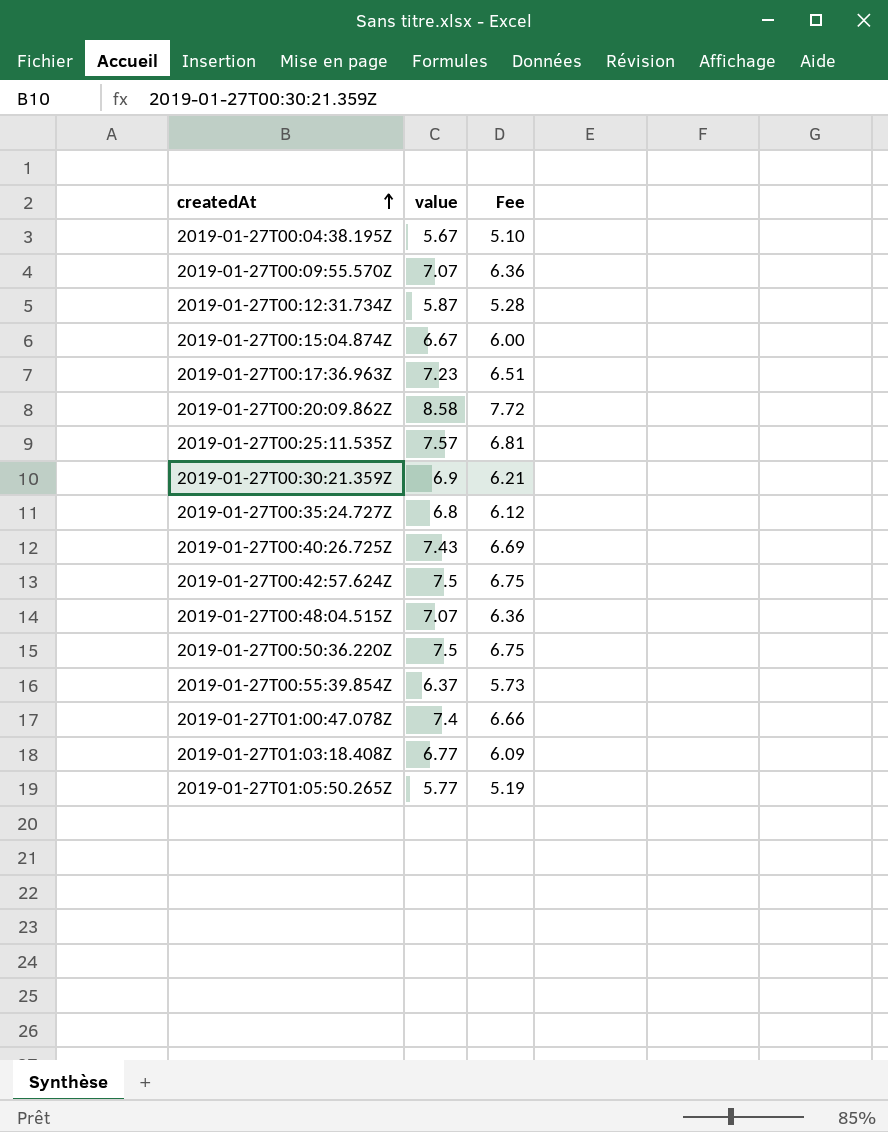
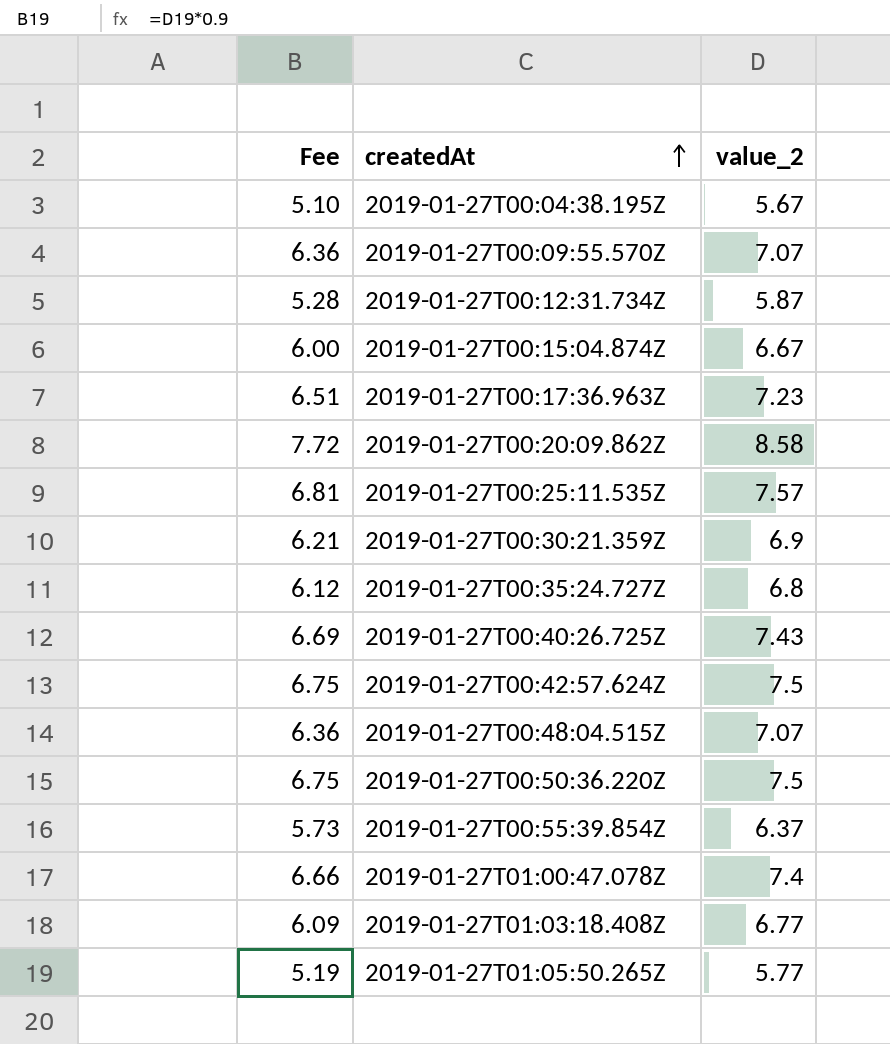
column Fee | position: 3 -> 1
column name: value -> value_2

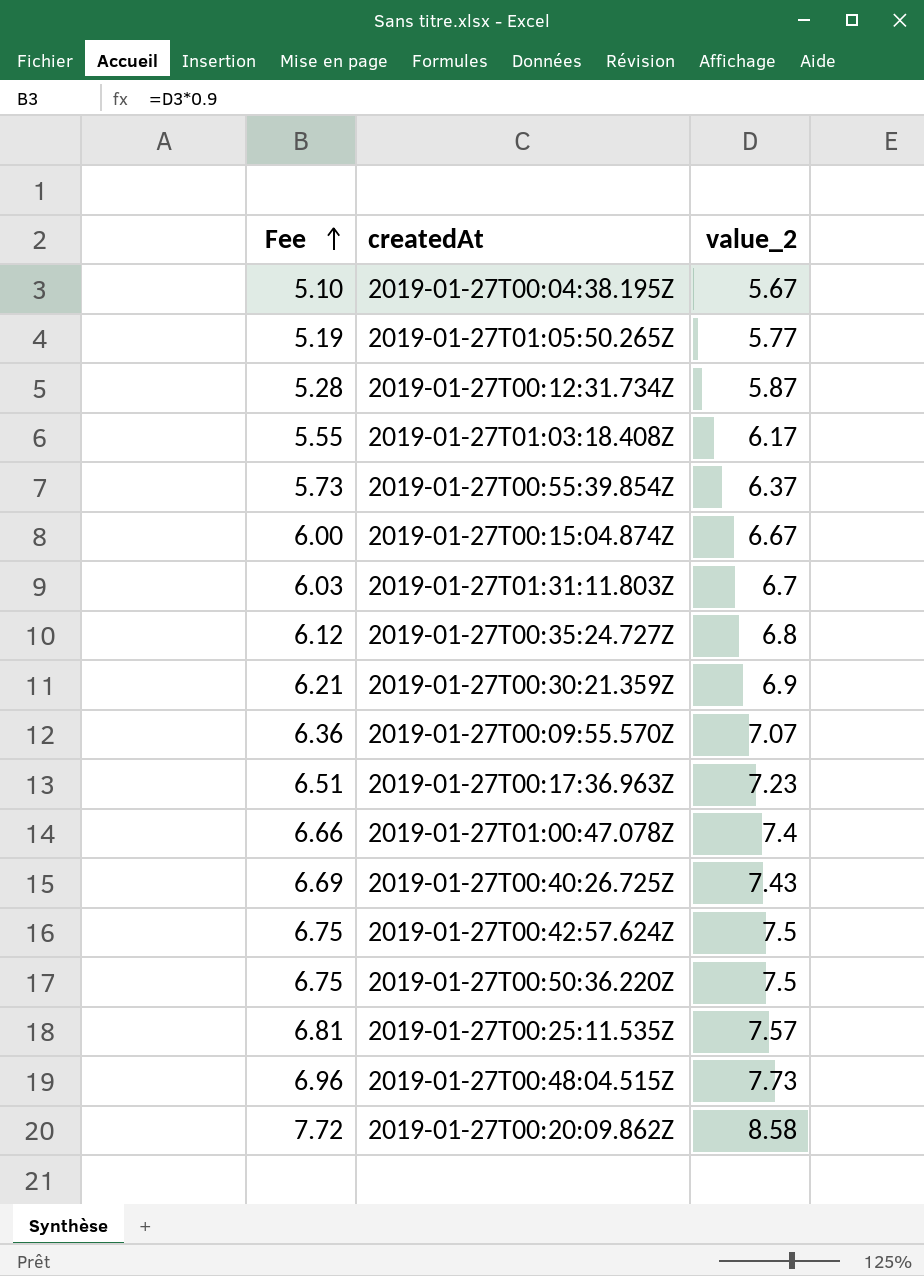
row order: createdAt ascending -> Fee ascending
2019-01-27T01:03:18.408Z | Fee: 6.09 -> 5.55
2019-01-27T01:03:18.408Z | value_2: 6.77 -> 6.17
row 2019-01-27T01:31:11.803Z: none -> 6.03 | 6.7
2019-01-27T00:48:04.515Z | Fee: 6.36 -> 6.96
2019-01-27T00:48:04.515Z | value_2: 7.07 -> 7.73

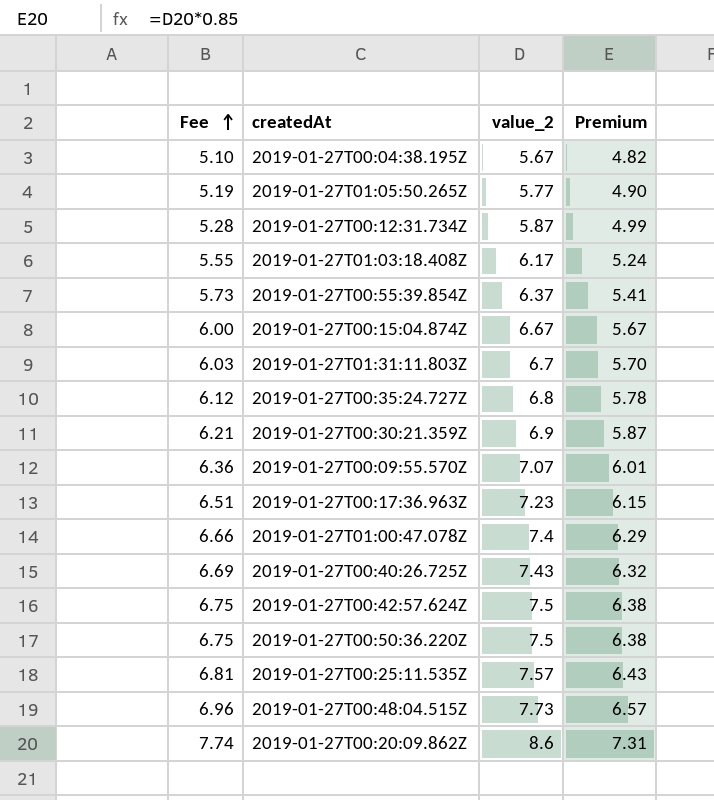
column Premium | formula: none -> [value_2] * 0.85
2019-01-27T00:20:09.862Z | Fee: 7.72 -> 7.74
2019-01-27T00:20:09.862Z | value_2: 8.58 -> 8.6

